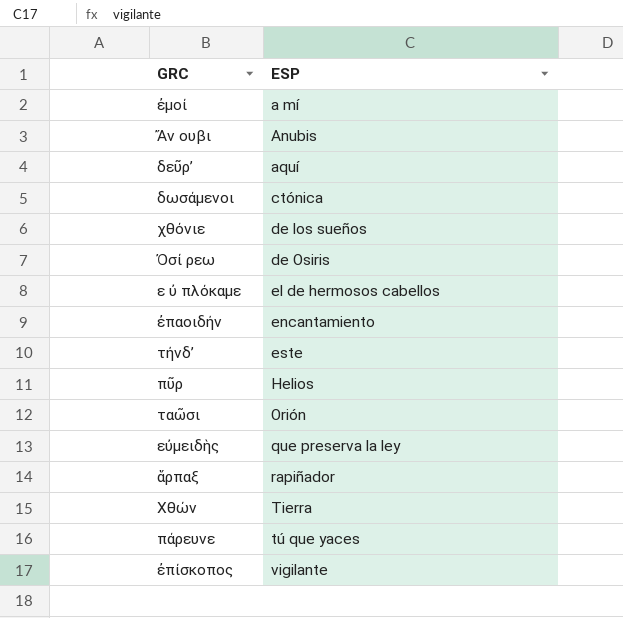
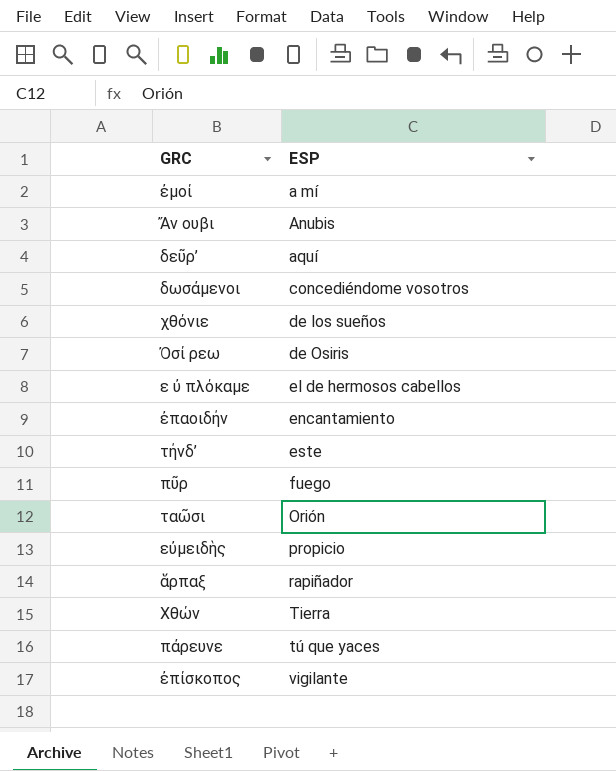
δωσάμενοι | ESP: ctónica -> concediéndome vosotros
πῦρ | ESP: Helios -> fuego
εὐμειδὴς | ESP: que preserva la ley -> propicio

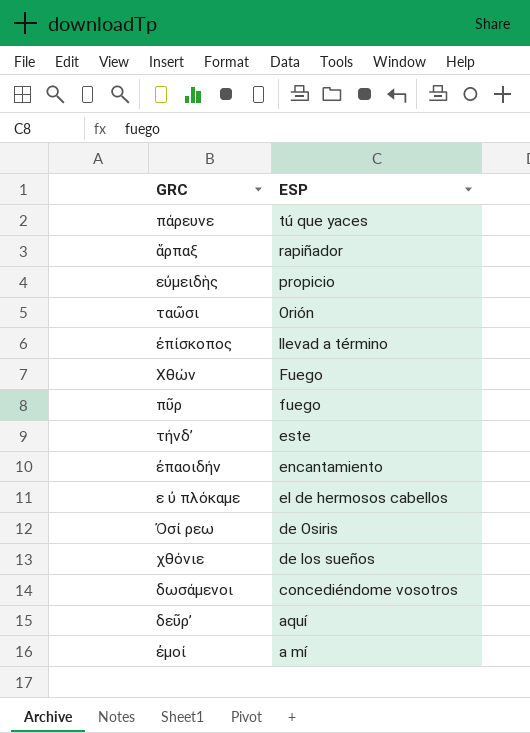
row order: ESP ascending -> ESP descending
row Ἄν ουβι: Anubis -> none
ἐπίσκοπος | ESP: vigilante -> llevad a término
Χθών | ESP: Tierra -> Fuego

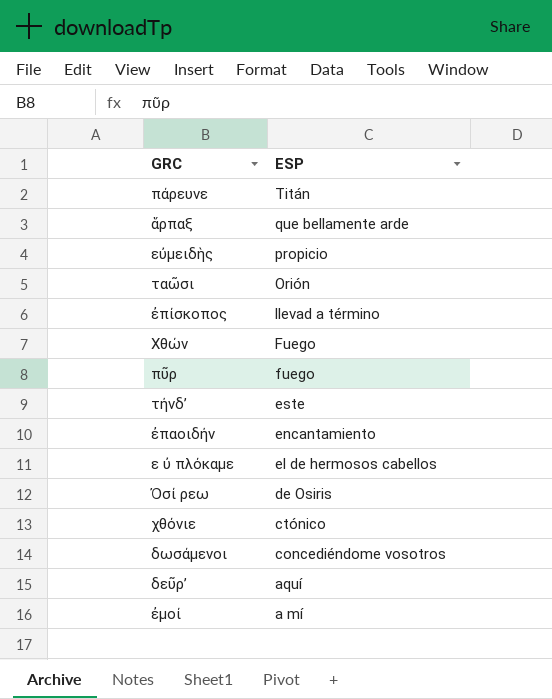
πάρευνε | ESP: tú que yaces -> Titán
ἅρπαξ | ESP: rapiñador -> que bellamente arde
χθόνιε | ESP: de los sueños -> ctónico

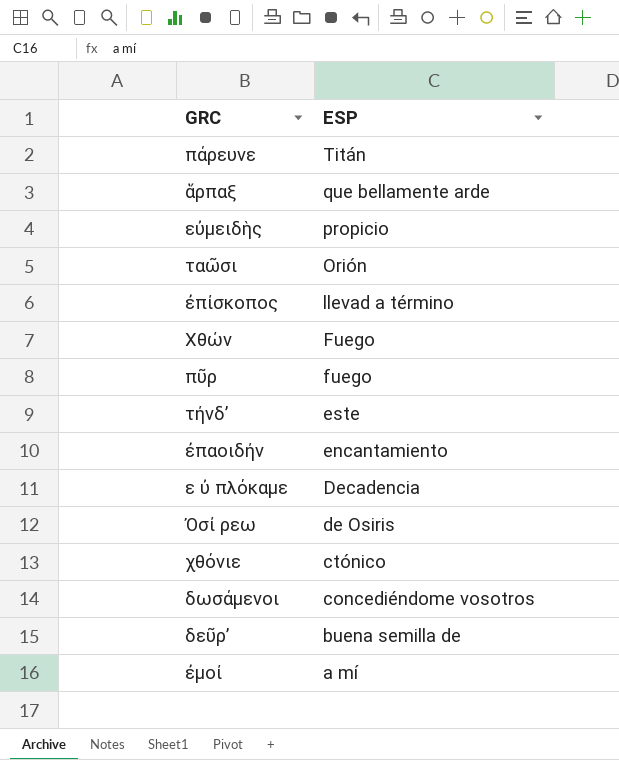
ε ὐ πλόκαμε | ESP: el de hermosos cabellos -> Decadencia
δεῦρ’ | ESP: aquí -> buena semilla de

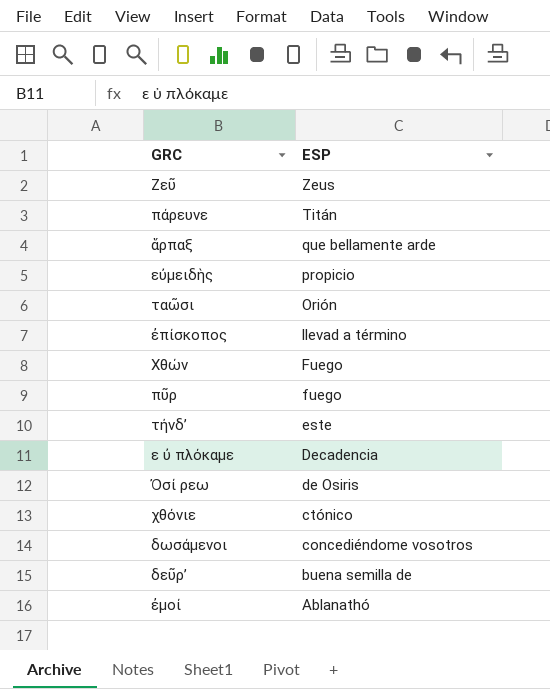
row ἐπαοιδήν: encantamiento -> none
row Ζεῦ: none -> Zeus
ἐμοί | ESP: a mí -> Ablanathó

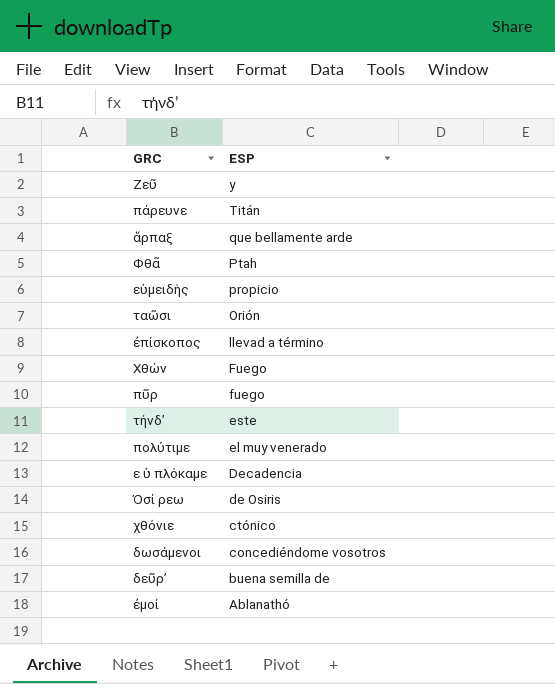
Ζεῦ | ESP: Zeus -> y
row Φθᾶ: none -> Ptah
row πολύτιμε: none -> el muy venerado

